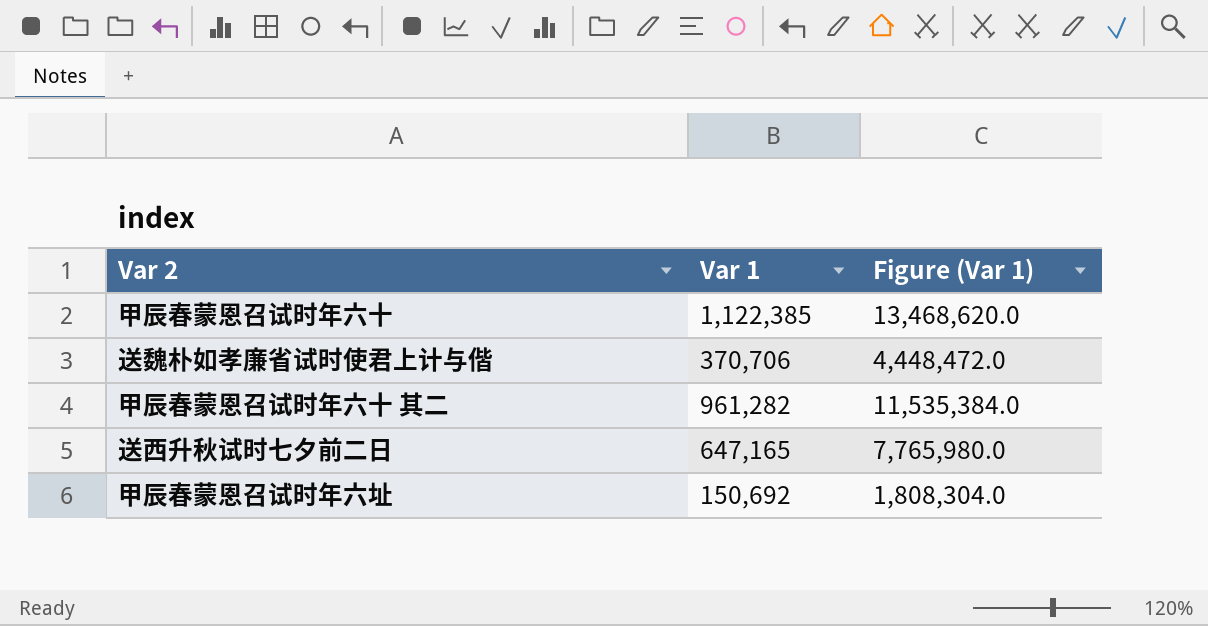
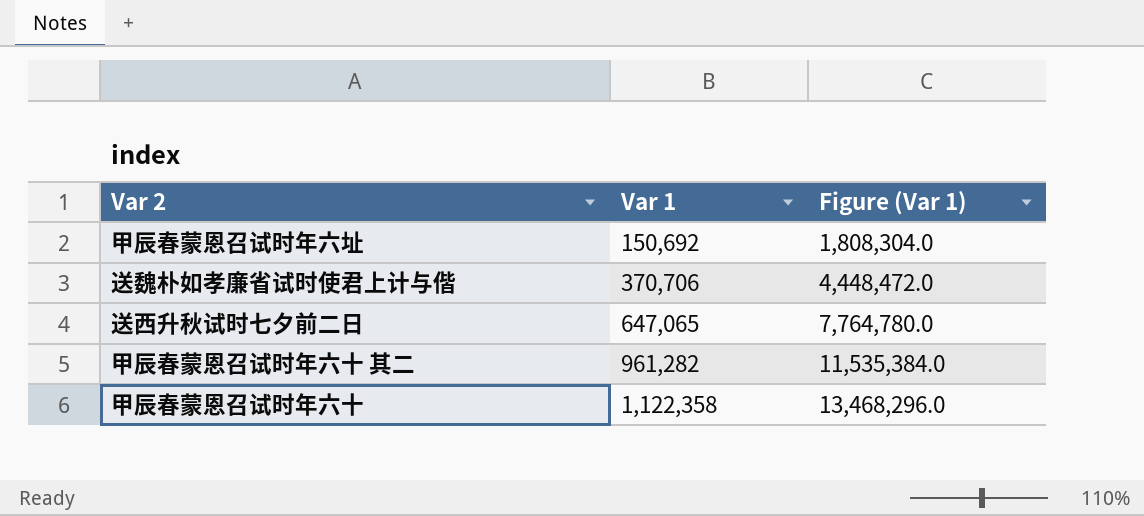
row order: none -> Var 1 ascending
送西升秋试时七夕前二日 | Var 1: 647,165 -> 647,065
送西升秋试时七夕前二日 | Figure (Var 1): 7,765,980.0 -> 7,764,780.0
甲辰春蒙恩召试时年六十 | Var 1: 1,122,385 -> 1,122,358
甲辰春蒙恩召试时年六十 | Figure (Var 1): 13,468,620.0 -> 13,468,296.0

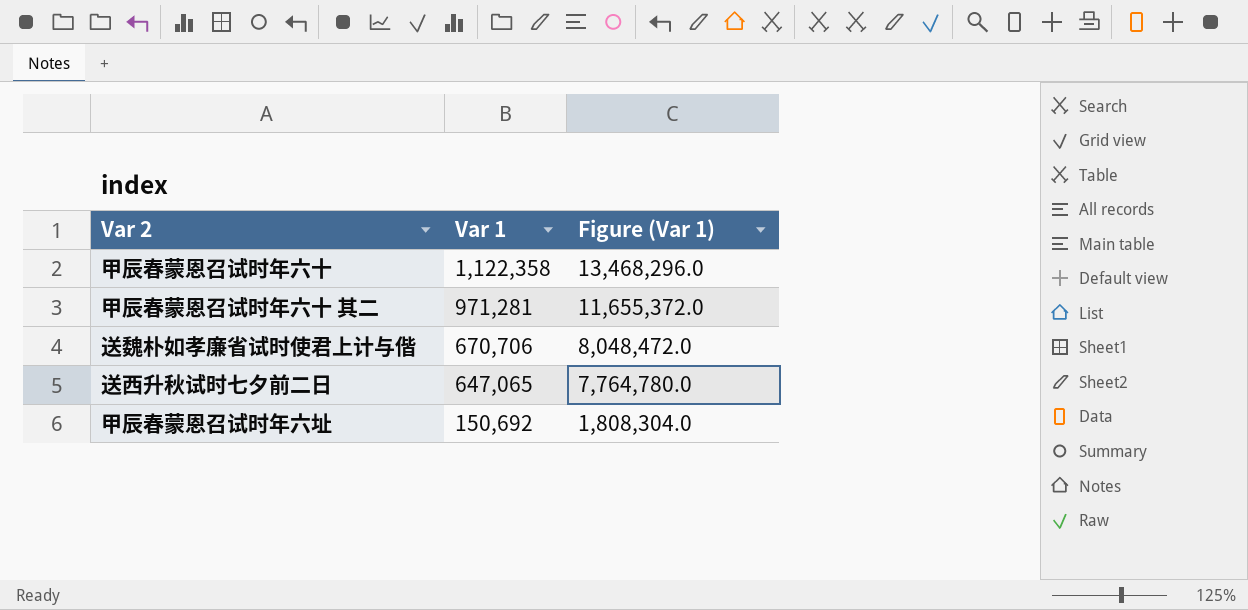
row order: Var 1 ascending -> Var 1 descending
甲辰春蒙恩召试时年六十 其二 | Var 1: 961,282 -> 971,281
甲辰春蒙恩召试时年六十 其二 | Figure (Var 1): 11,535,384.0 -> 11,655,372.0
送魏朴如孝廉省试时使君上计与偕 | Var 1: 370,706 -> 670,706
送魏朴如孝廉省试时使君上计与偕 | Figure (Var 1): 4,448,472.0 -> 8,048,472.0

